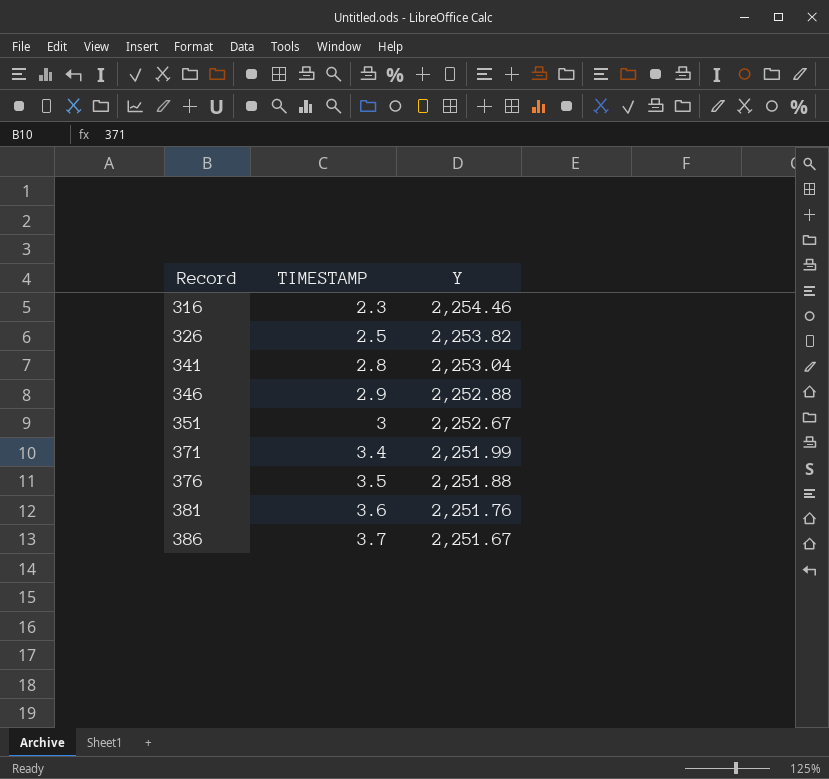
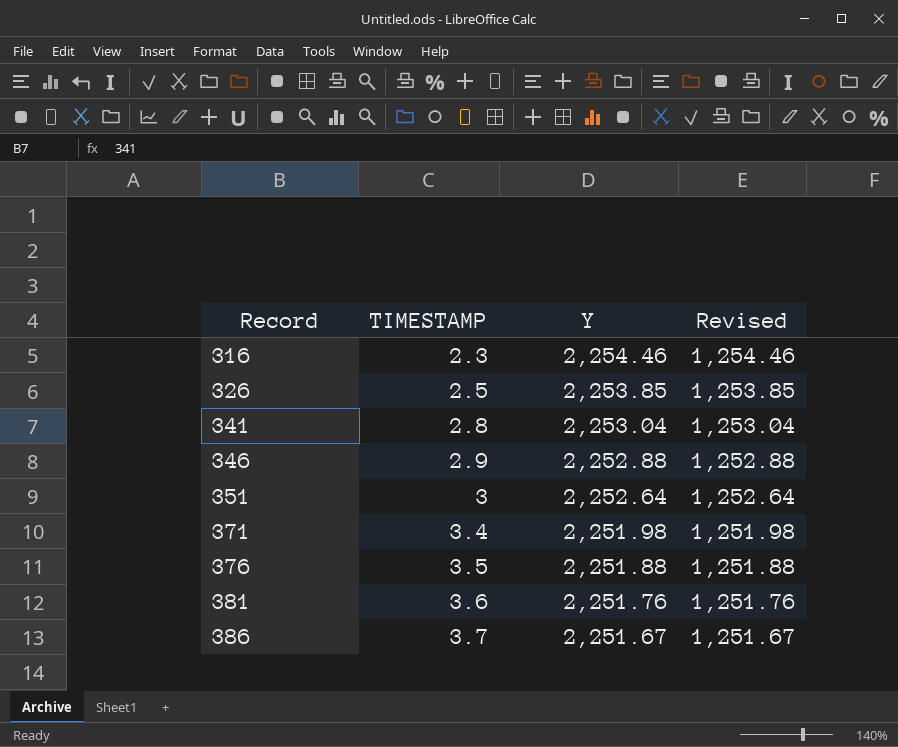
column Revised | formula: none -> [Y] - 1000
326 | Y: 2,253.82 -> 2,253.85
351 | Y: 2,252.67 -> 2,252.64
371 | Y: 2,251.99 -> 2,251.98

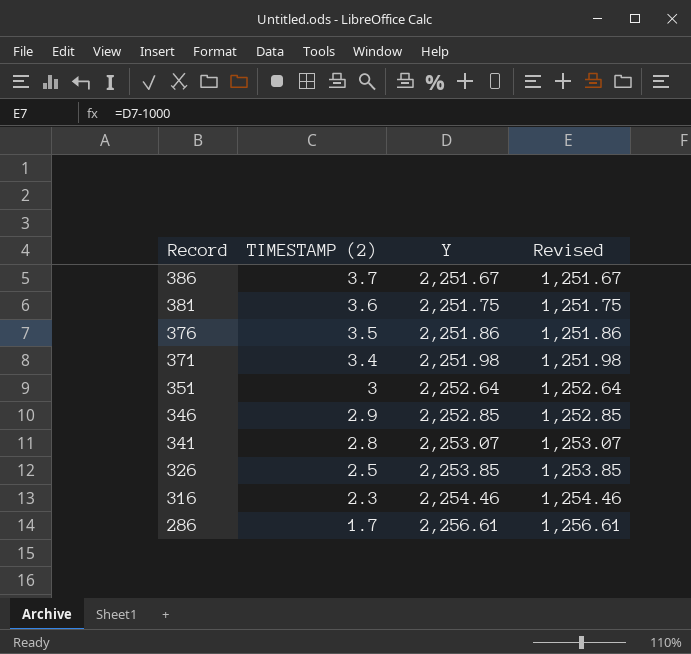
row order: Record ascending -> Record descending
column name: TIMESTAMP -> TIMESTAMP (2)
381 | Y: 2,251.76 -> 2,251.75
381 | Revised: 1,251.76 -> 1,251.75
376 | Y: 2,251.88 -> 2,251.86
376 | Revised: 1,251.88 -> 1,251.86
346 | Y: 2,252.88 -> 2,252.85
346 | Revised: 1,252.88 -> 1,252.85
341 | Y: 2,253.04 -> 2,253.07
341 | Revised: 1,253.04 -> 1,253.07
row 286: none -> 1.7 | 2,256.61 | 1,256.61

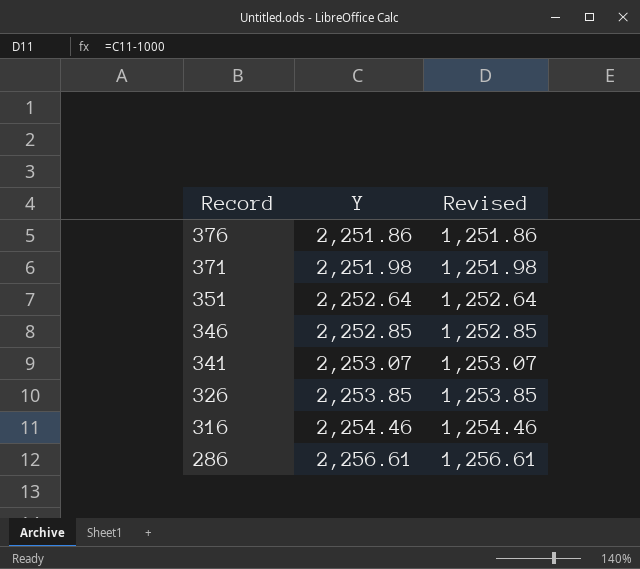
column TIMESTAMP (2) | position: 2 -> none
row 386: 3.7 | 2,251.67 | 1,251.67 -> none
row 381: 3.6 | 2,251.75 | 1,251.75 -> none

